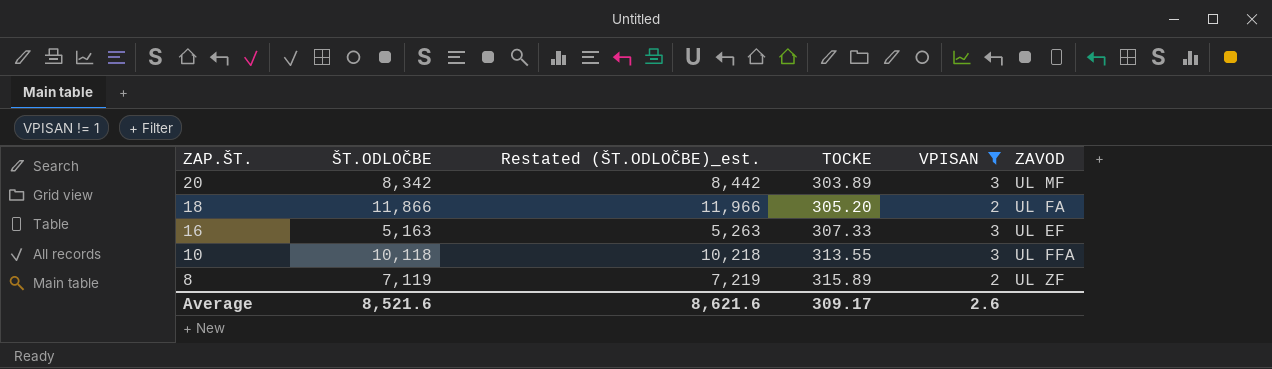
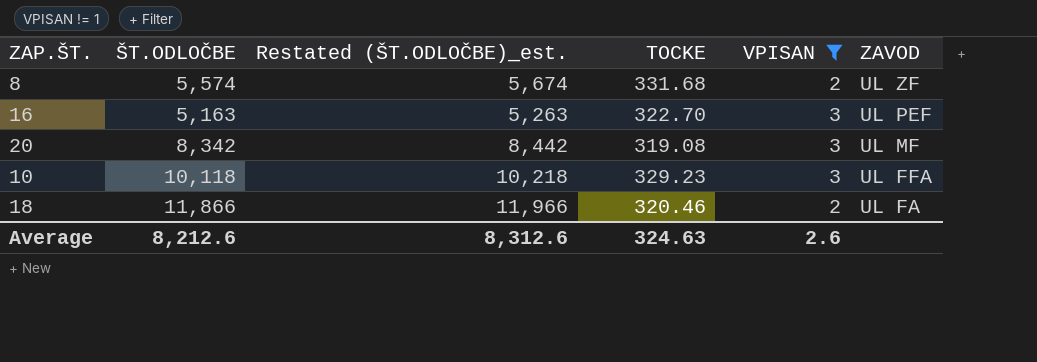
row order: ZAP.ŠT. descending -> ZAVOD descending
8 | ŠT.ODLOČBE: 7,119 -> 5,574
8 | Restated (ŠT.ODLOČBE)_est.: 7,219 -> 5,674
8 | TOCKE: 315.89 -> 331.68
16 | TOCKE: 307.33 -> 322.70
16 | ZAVOD: UL EF -> UL PEF
20 | TOCKE: 303.89 -> 319.08
10 | TOCKE: 313.55 -> 329.23
18 | TOCKE: 305.20 -> 320.46
Average | ŠT.ODLOČBE: 8,521.6 -> 8,212.6
Average | Restated (ŠT.ODLOČBE)_est.: 8,621.6 -> 8,312.6
Average | TOCKE: 309.17 -> 324.63

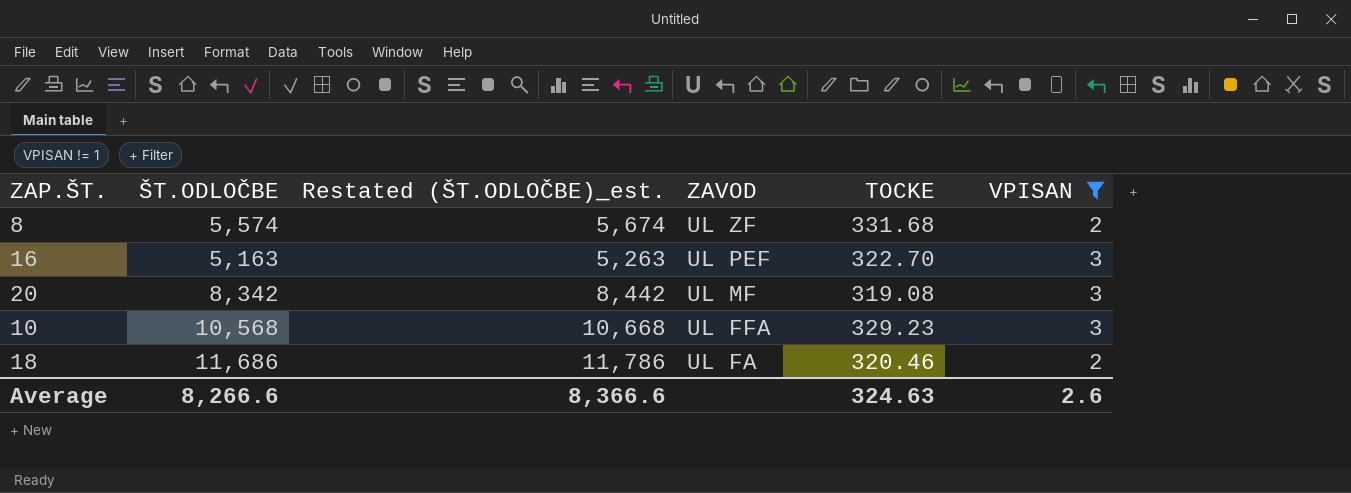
column ZAVOD | position: 6 -> 4
10 | ŠT.ODLOČBE: 10,118 -> 10,568
10 | Restated (ŠT.ODLOČBE)_est.: 10,218 -> 10,668
18 | ŠT.ODLOČBE: 11,866 -> 11,686
18 | Restated (ŠT.ODLOČBE)_est.: 11,966 -> 11,786
Average | ŠT.ODLOČBE: 8,212.6 -> 8,266.6
Average | Restated (ŠT.ODLOČBE)_est.: 8,312.6 -> 8,366.6

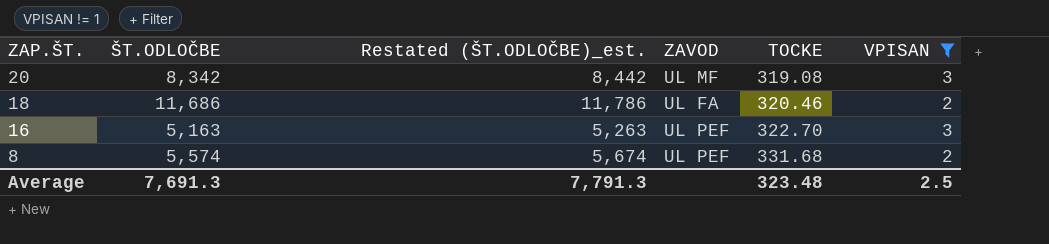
row order: ZAVOD descending -> ZAP.ŠT. descending
row 10: 10,568 | 10,668 | UL FFA | 329.23 | 3 -> none
8 | ZAVOD: UL ZF -> UL PEF
Average | ŠT.ODLOČBE: 8,266.6 -> 7,691.3
Average | Restated (ŠT.ODLOČBE)_est.: 8,366.6 -> 7,791.3
Average | TOCKE: 324.63 -> 323.48
Average | VPISAN: 2.6 -> 2.5

